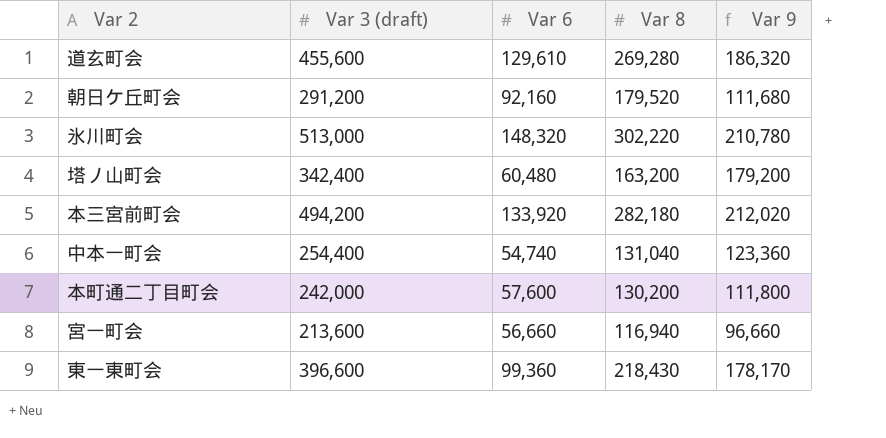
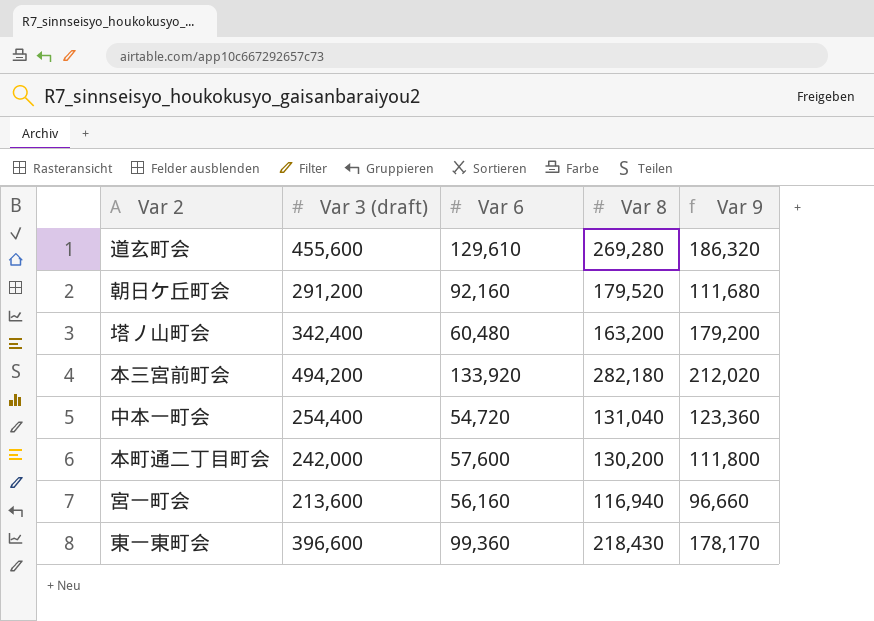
row 氷川町会: 513,000 | 148,320 | 302,220 | 210,780 -> none
中本一町会 | Var 6: 54,740 -> 54,720
宮一町会 | Var 6: 56,660 -> 56,160

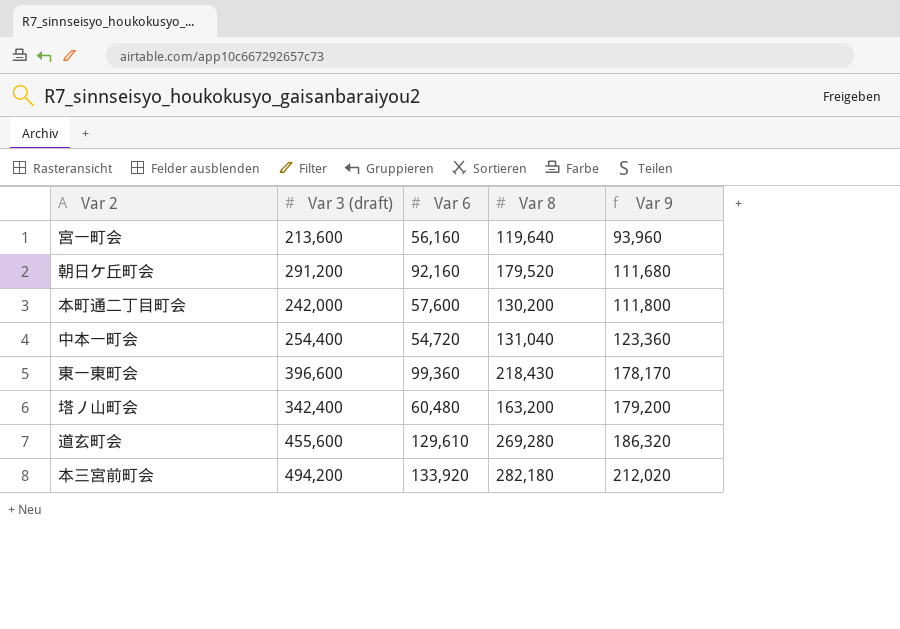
row order: none -> Var 9 ascending
宮一町会 | Var 8: 116,940 -> 119,640
宮一町会 | Var 9: 96,660 -> 93,960

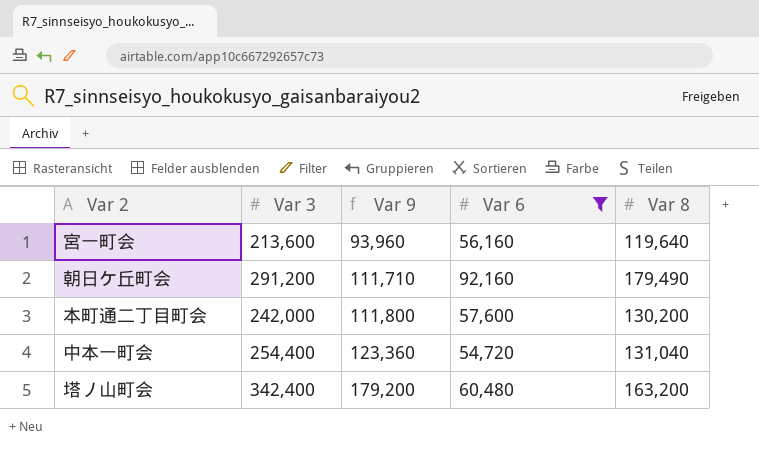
filter: none -> Var 6 <= 92,160
column name: Var 3 (draft) -> Var 3
column Var 9 | position: 5 -> 3
朝日ケ丘町会 | Var 9: 111,680 -> 111,710
朝日ケ丘町会 | Var 8: 179,520 -> 179,490

